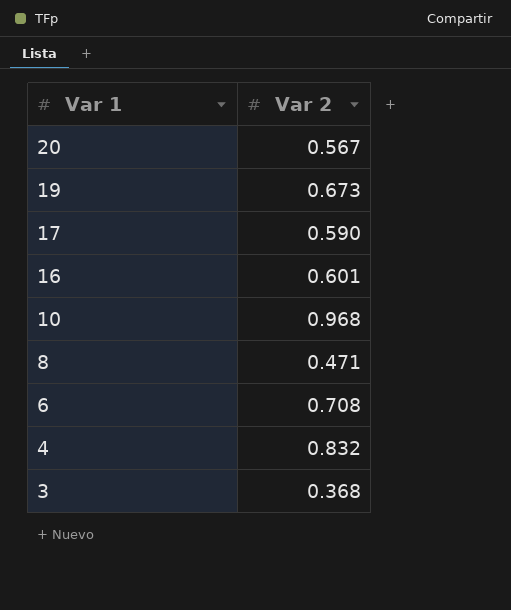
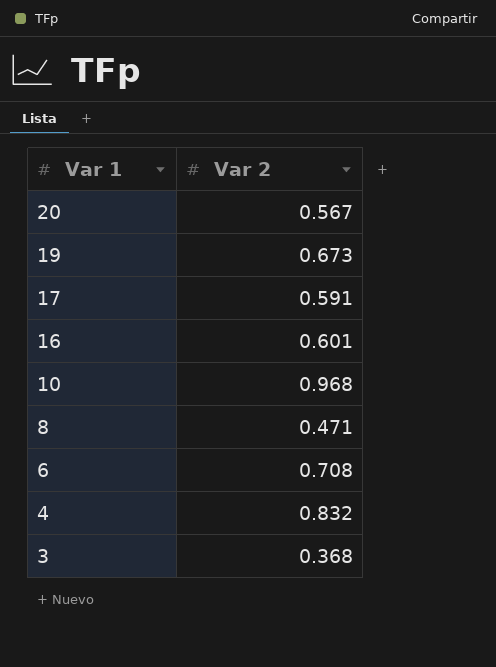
17 | Var 2: 0.590 -> 0.591

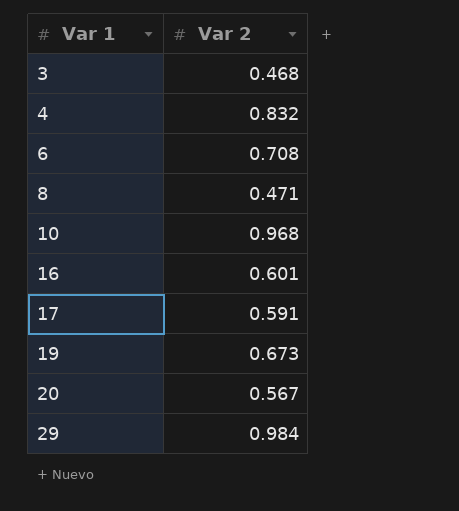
row order: Var 1 descending -> Var 1 ascending
3 | Var 2: 0.368 -> 0.468
row 29: none -> 0.984

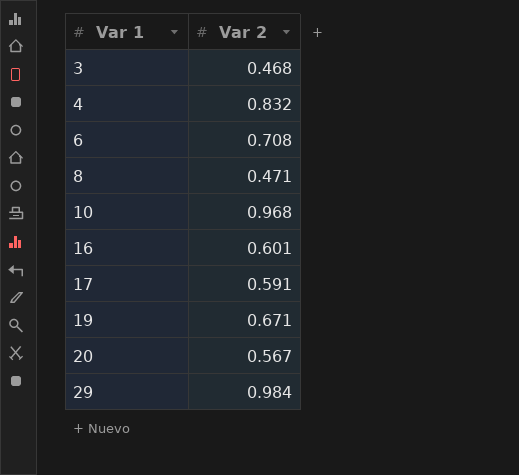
19 | Var 2: 0.673 -> 0.671

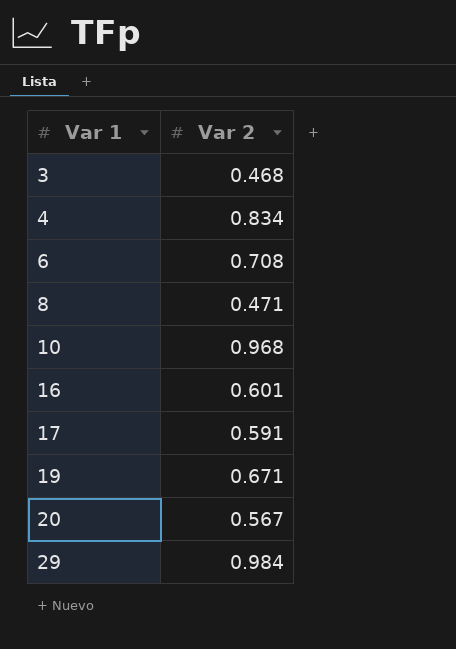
4 | Var 2: 0.832 -> 0.834

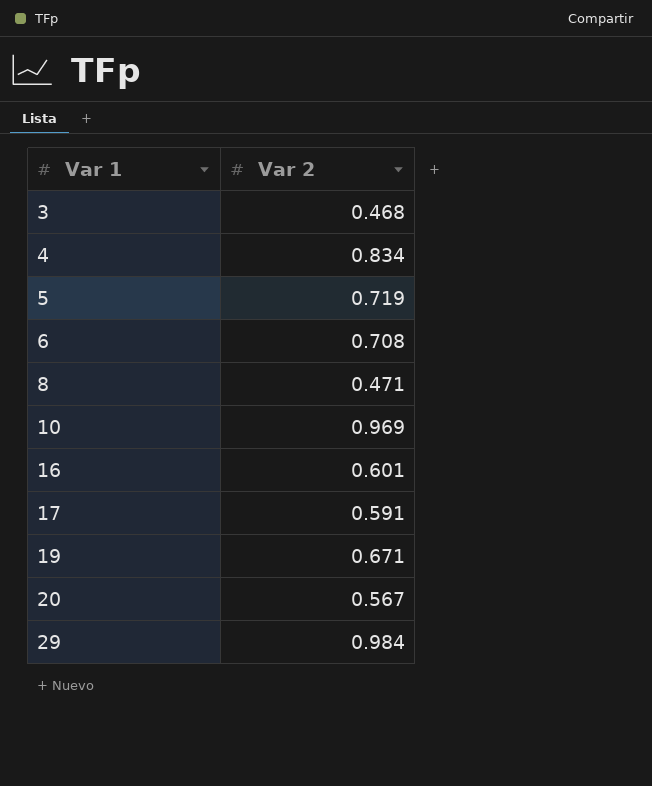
row 5: none -> 0.719
10 | Var 2: 0.968 -> 0.969

